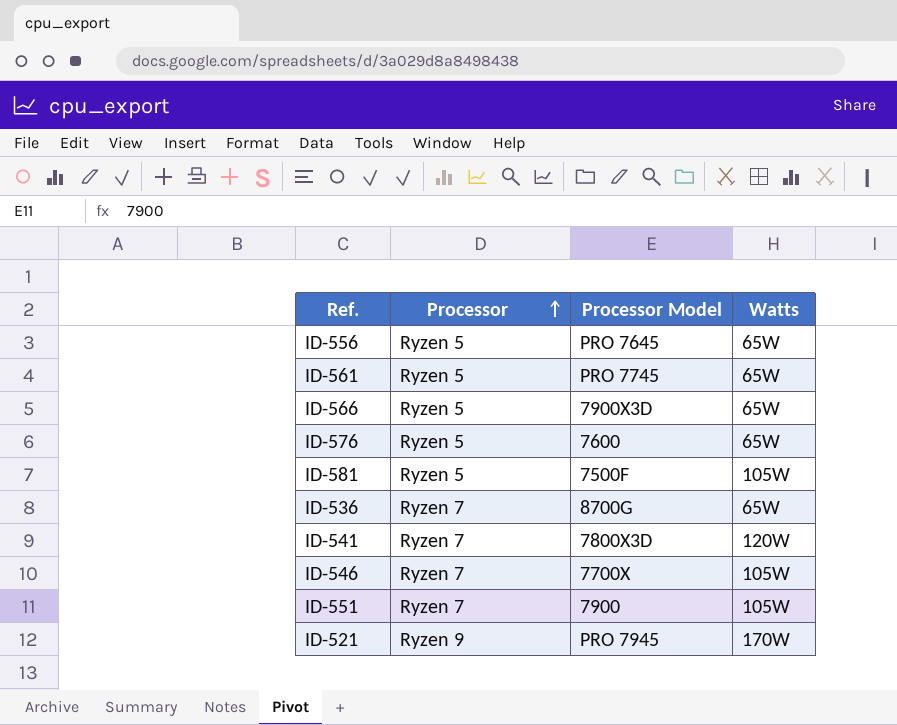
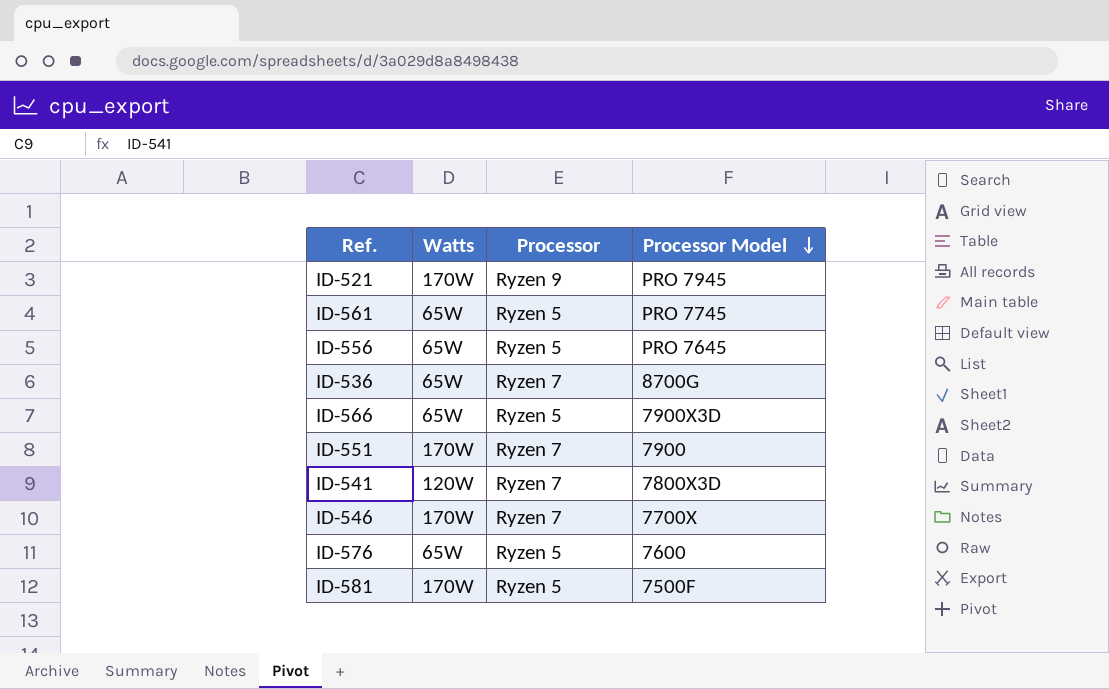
row order: Processor ascending -> Processor Model descending
column Watts | position: 4 -> 2
ID-551 | Watts: 105W -> 170W
ID-546 | Watts: 105W -> 170W
ID-581 | Watts: 105W -> 170W

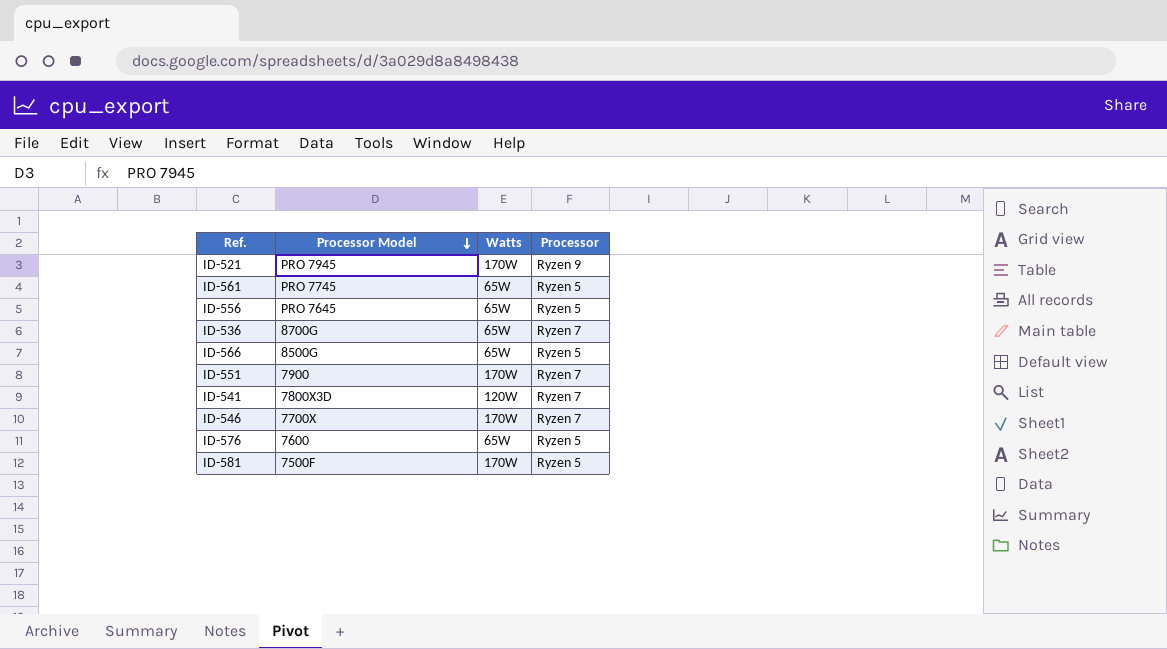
column Processor Model | position: 4 -> 2
ID-566 | Processor Model: 7900X3D -> 8500G

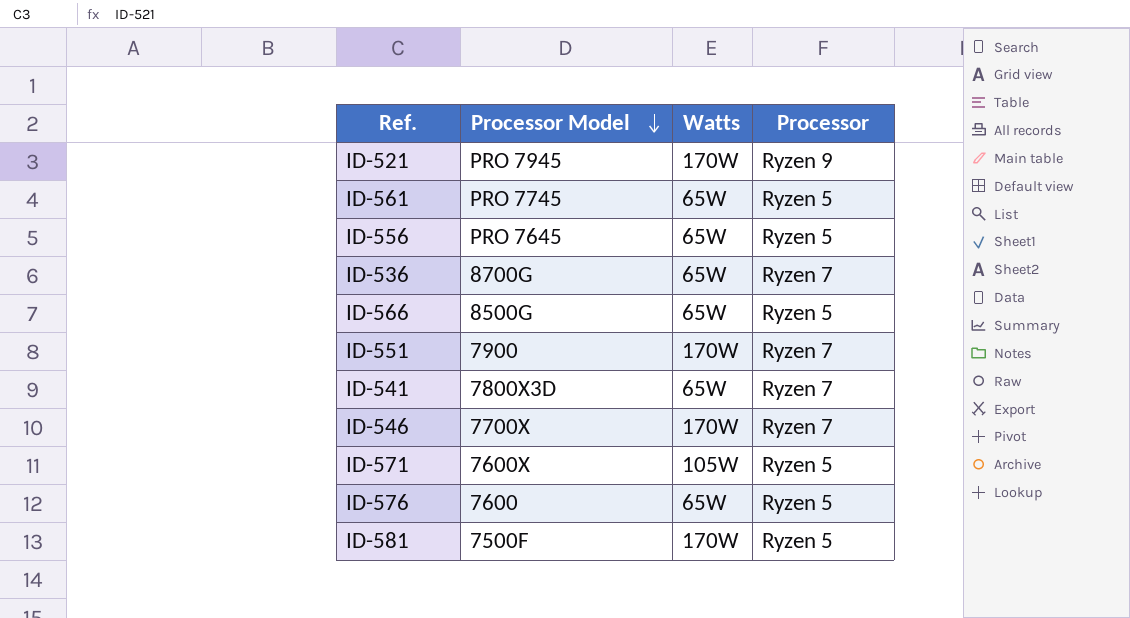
ID-541 | Watts: 120W -> 65W
row ID-571: none -> 7600X | 105W | Ryzen 5

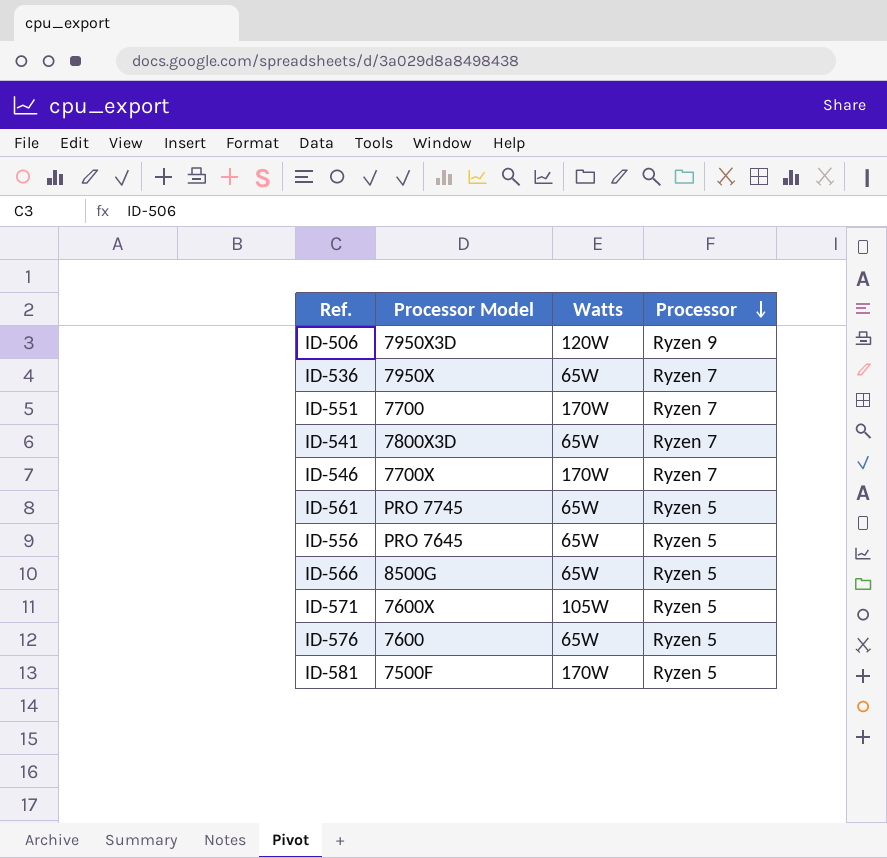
row order: Processor Model descending -> Processor descending
row ID-521: PRO 7945 | 170W | Ryzen 9 -> none
row ID-506: none -> 7950X3D | 120W | Ryzen 9
ID-536 | Processor Model: 8700G -> 7950X
ID-551 | Processor Model: 7900 -> 7700

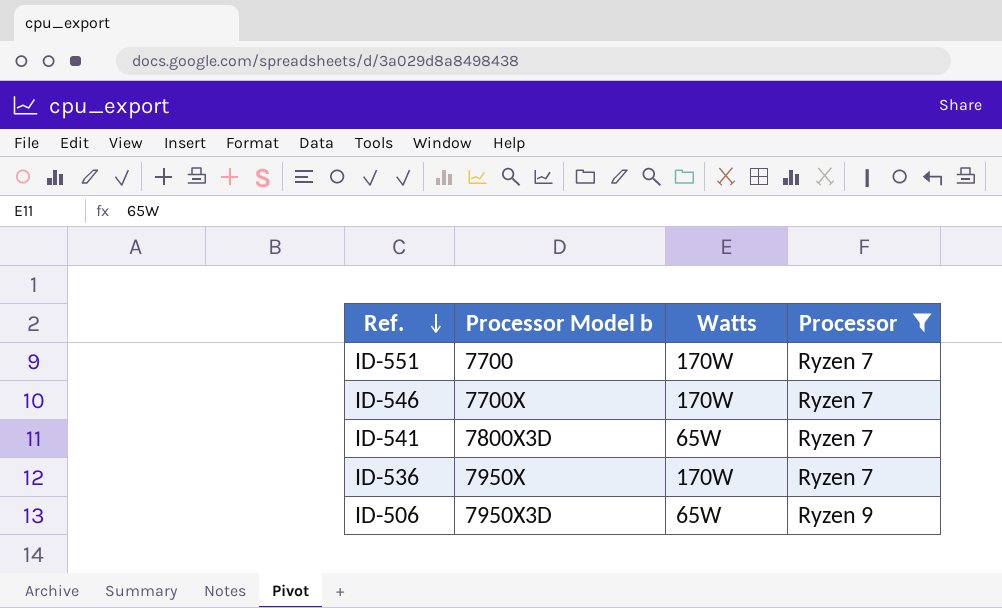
filter: none -> Processor != Ryzen 5
row order: Processor descending -> Ref. descending
column name: Processor Model -> Processor Model b
ID-536 | Watts: 65W -> 170W
ID-506 | Watts: 120W -> 65W

